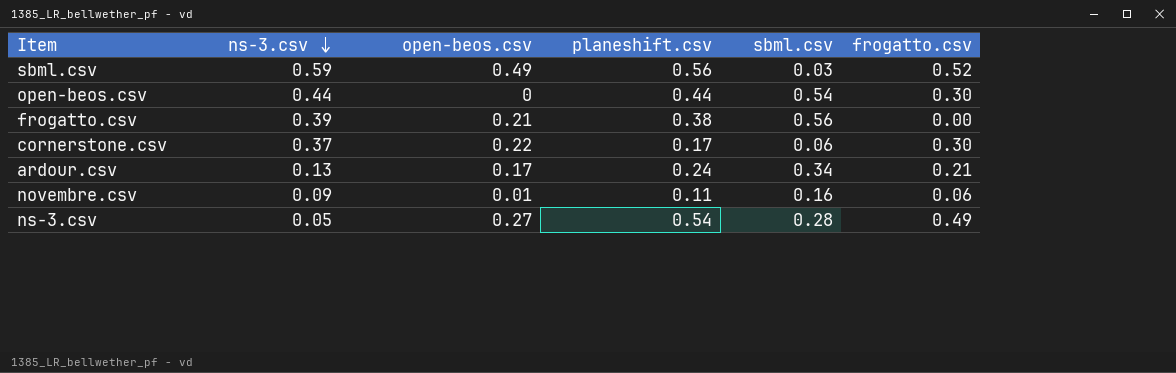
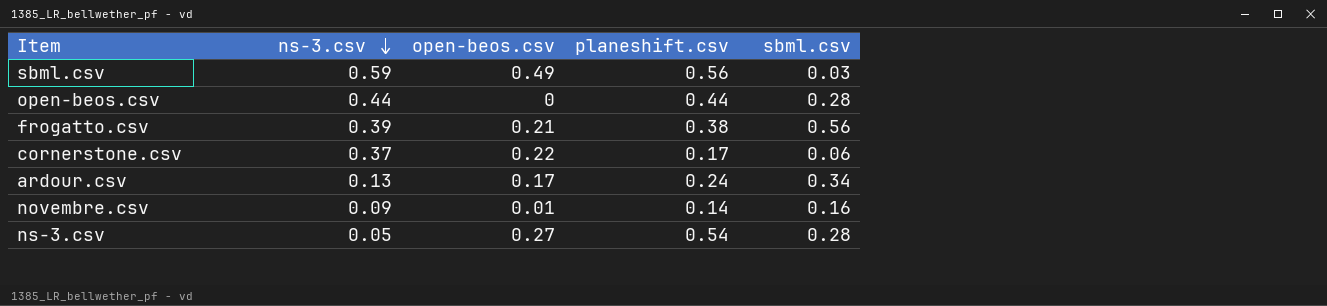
column frogatto.csv | position: 6 -> none
open-beos.csv | sbml.csv: 0.54 -> 0.28
novembre.csv | planeshift.csv: 0.11 -> 0.14

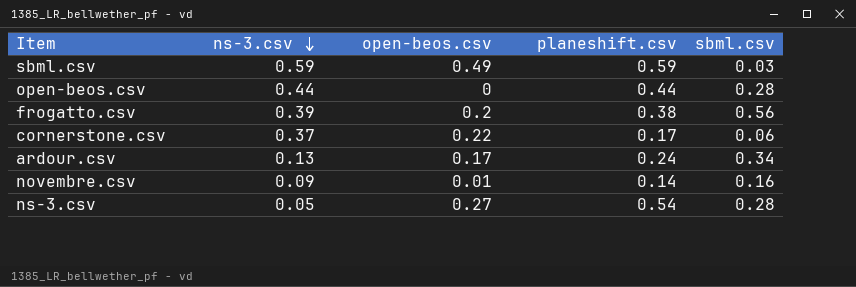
sbml.csv | planeshift.csv: 0.56 -> 0.59
frogatto.csv | open-beos.csv: 0.21 -> 0.2

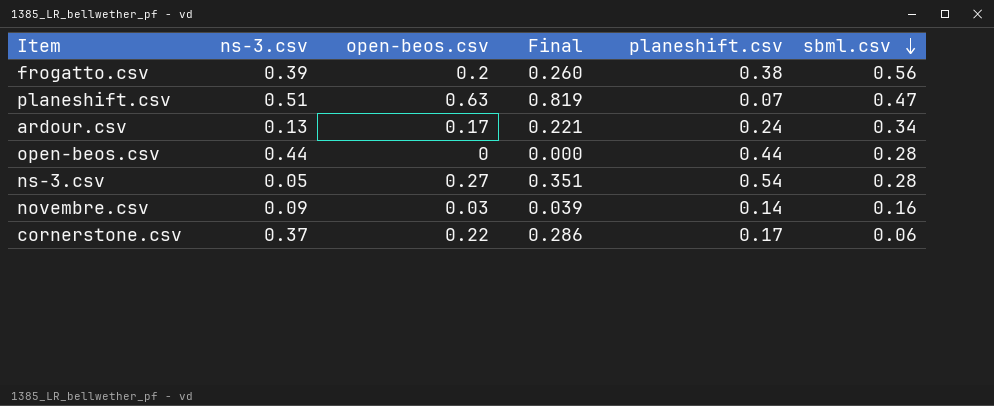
row order: ns-3.csv descending -> sbml.csv descending
column Final | formula: none -> [open-beos.csv] * 1.3
row sbml.csv: 0.59 | 0.49 | 0.59 | 0.03 -> none
row planeshift.csv: none -> 0.51 | 0.63 | 0.819 | 0.07 | 0.47
novembre.csv | open-beos.csv: 0.01 -> 0.03

